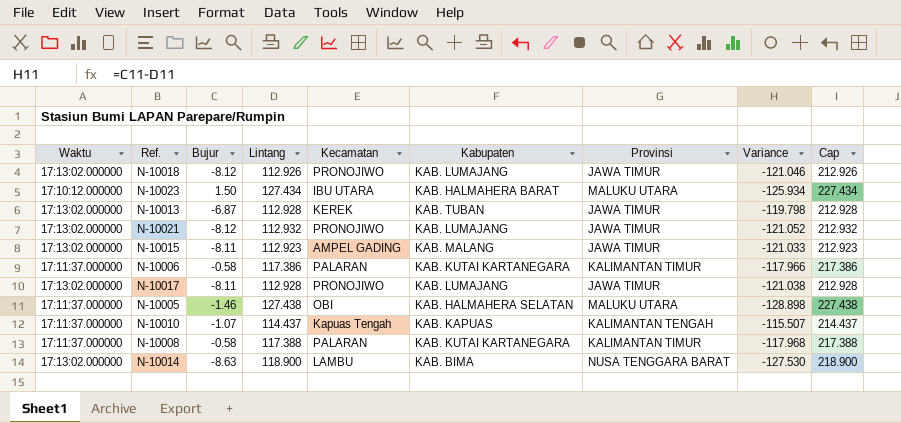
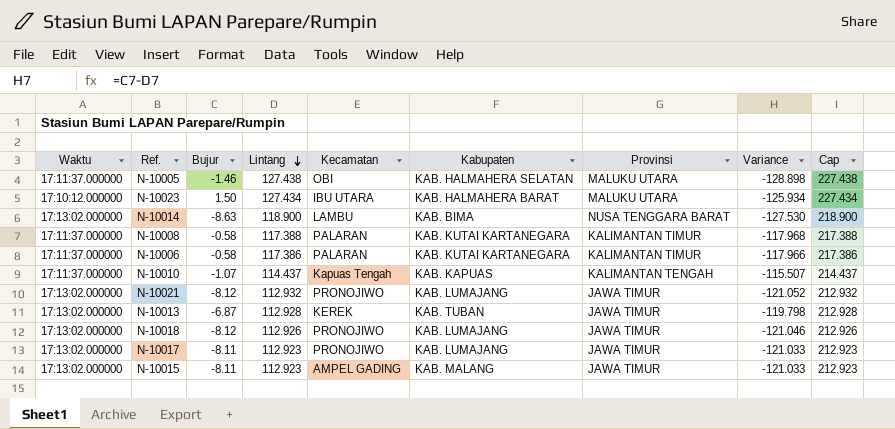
row order: none -> Lintang descending
N-10017 | Lintang: 112.928 -> 112.923
N-10017 | Variance: -121.038 -> -121.033
N-10017 | Cap: 212.928 -> 212.923

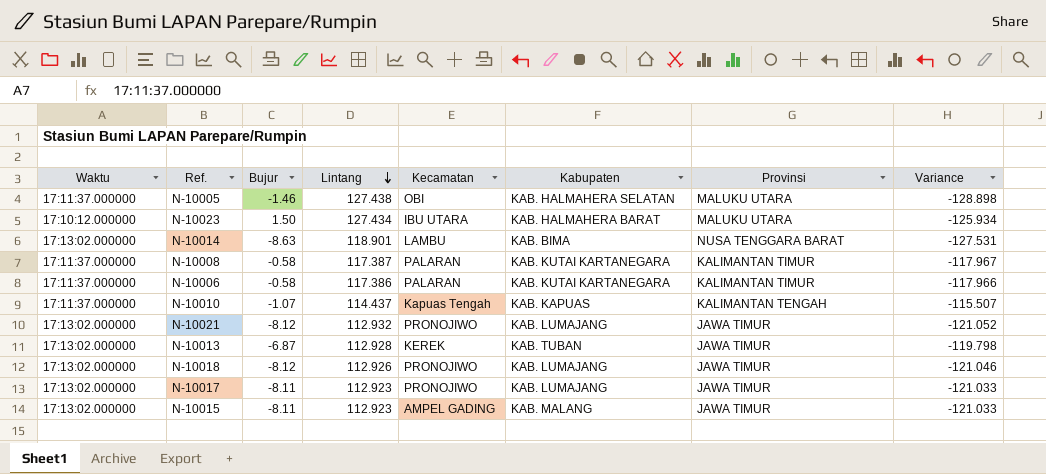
column Cap | formula: [Lintang] + 100 -> none
N-10014 | Lintang: 118.900 -> 118.901
N-10014 | Variance: -127.530 -> -127.531
N-10008 | Lintang: 117.388 -> 117.387
N-10008 | Variance: -117.968 -> -117.967

